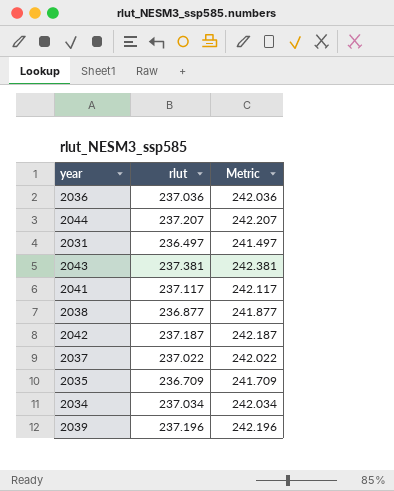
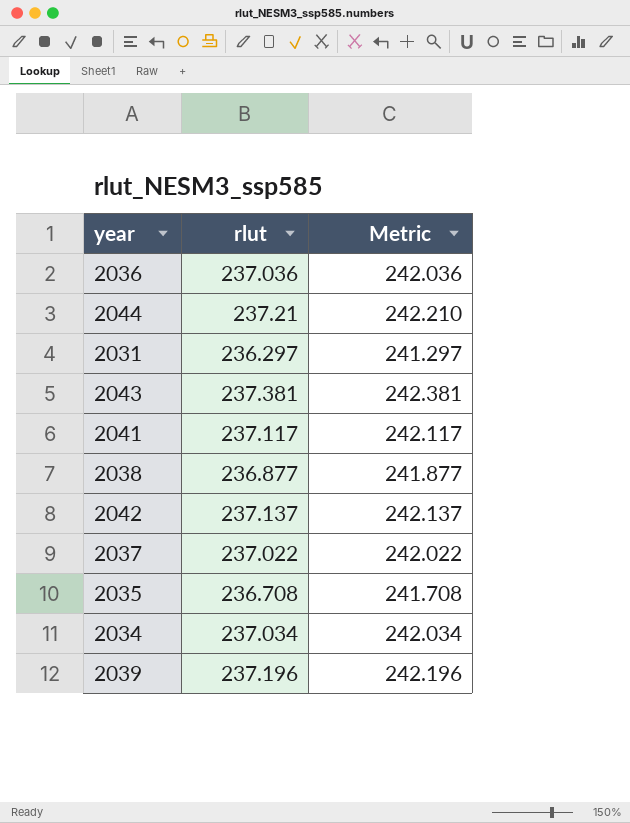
2044 | rlut: 237.207 -> 237.21
2044 | Metric: 242.207 -> 242.210
2031 | rlut: 236.497 -> 236.297
2031 | Metric: 241.497 -> 241.297
2042 | rlut: 237.187 -> 237.137
2042 | Metric: 242.187 -> 242.137
2035 | rlut: 236.709 -> 236.708
2035 | Metric: 241.709 -> 241.708

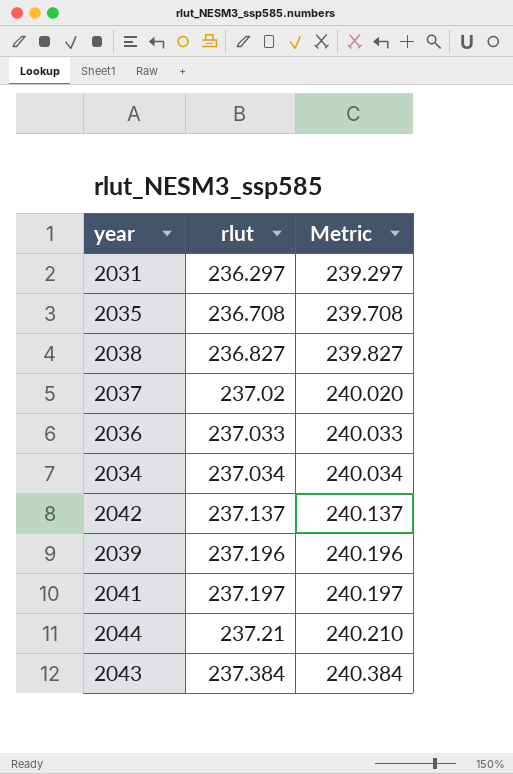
row order: none -> rlut ascending
column Metric | formula: [rlut] + 5 -> [rlut] + 3
2038 | rlut: 236.877 -> 236.827
2037 | rlut: 237.022 -> 237.02
2036 | rlut: 237.036 -> 237.033
2041 | rlut: 237.117 -> 237.197
2043 | rlut: 237.381 -> 237.384

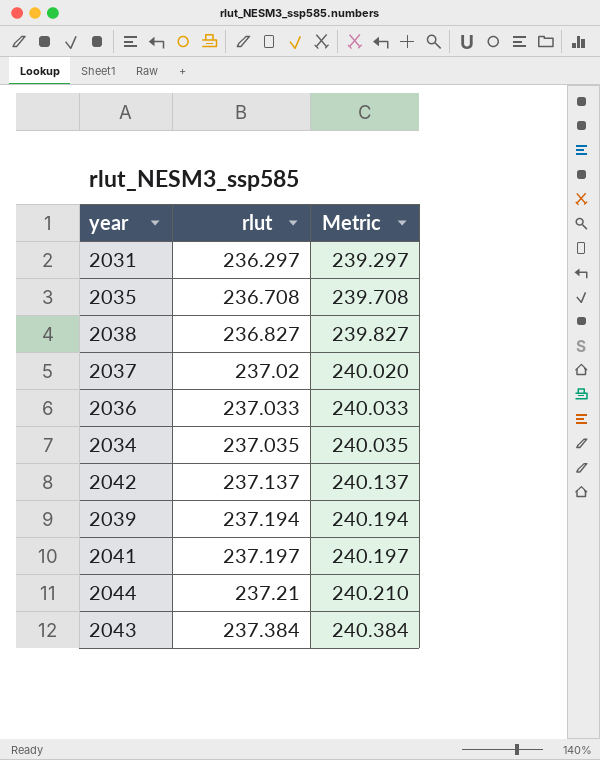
2034 | rlut: 237.034 -> 237.035
2034 | Metric: 240.034 -> 240.035
2039 | rlut: 237.196 -> 237.194
2039 | Metric: 240.196 -> 240.194

